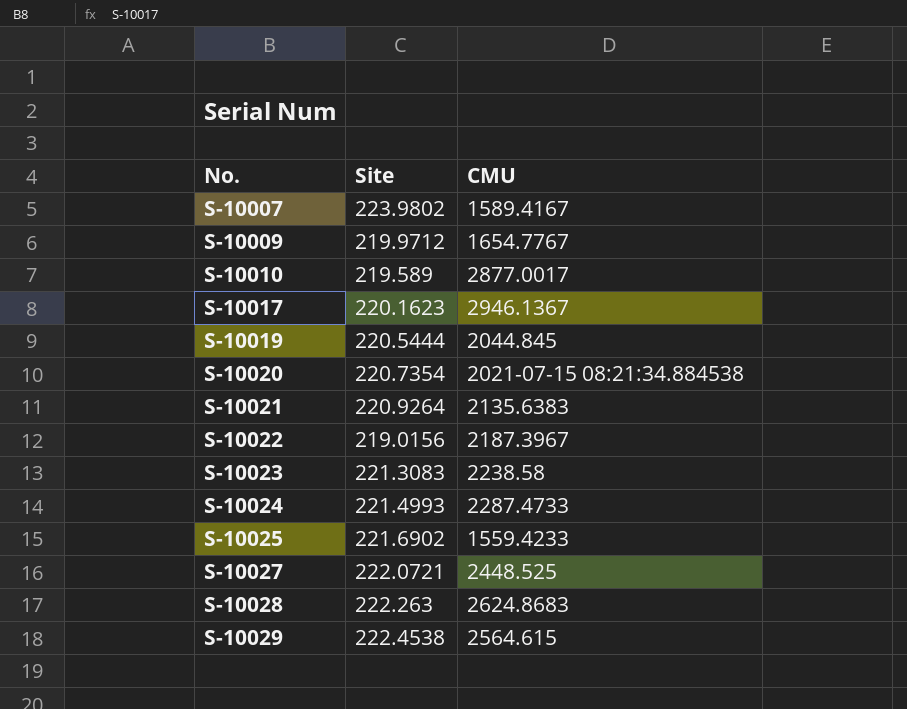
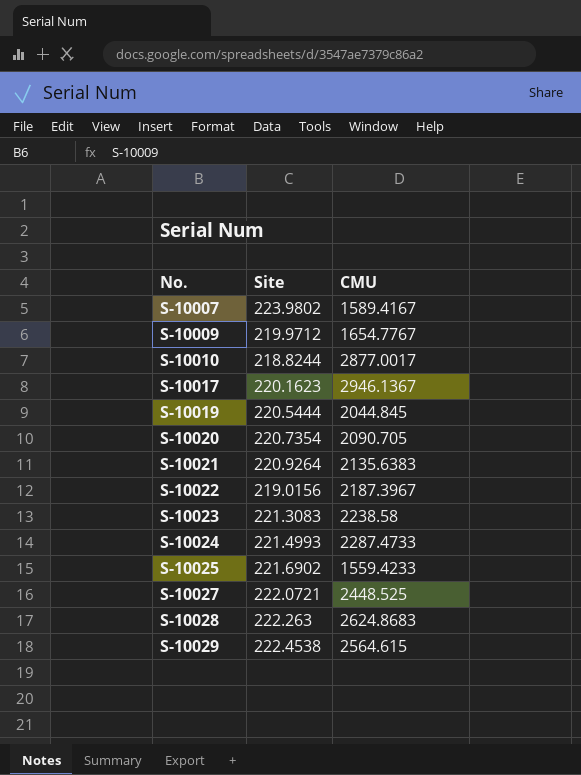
S-10010 | Site: 219.589 -> 218.8244
S-10020 | CMU: 2021-07-15 08:21:34.884538 -> 2090.705

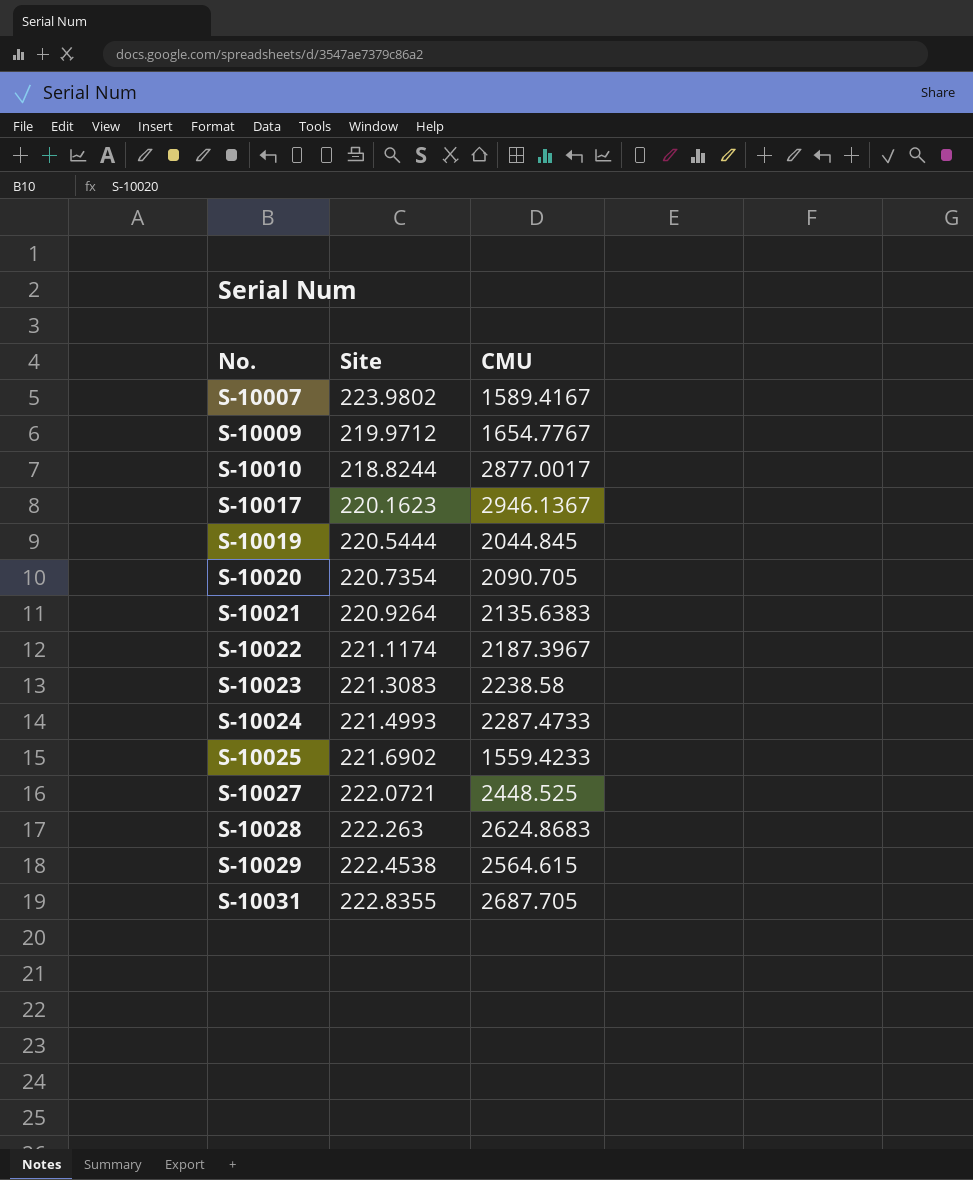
S-10022 | Site: 219.0156 -> 221.1174
row S-10031: none -> 222.8355 | 2687.705

